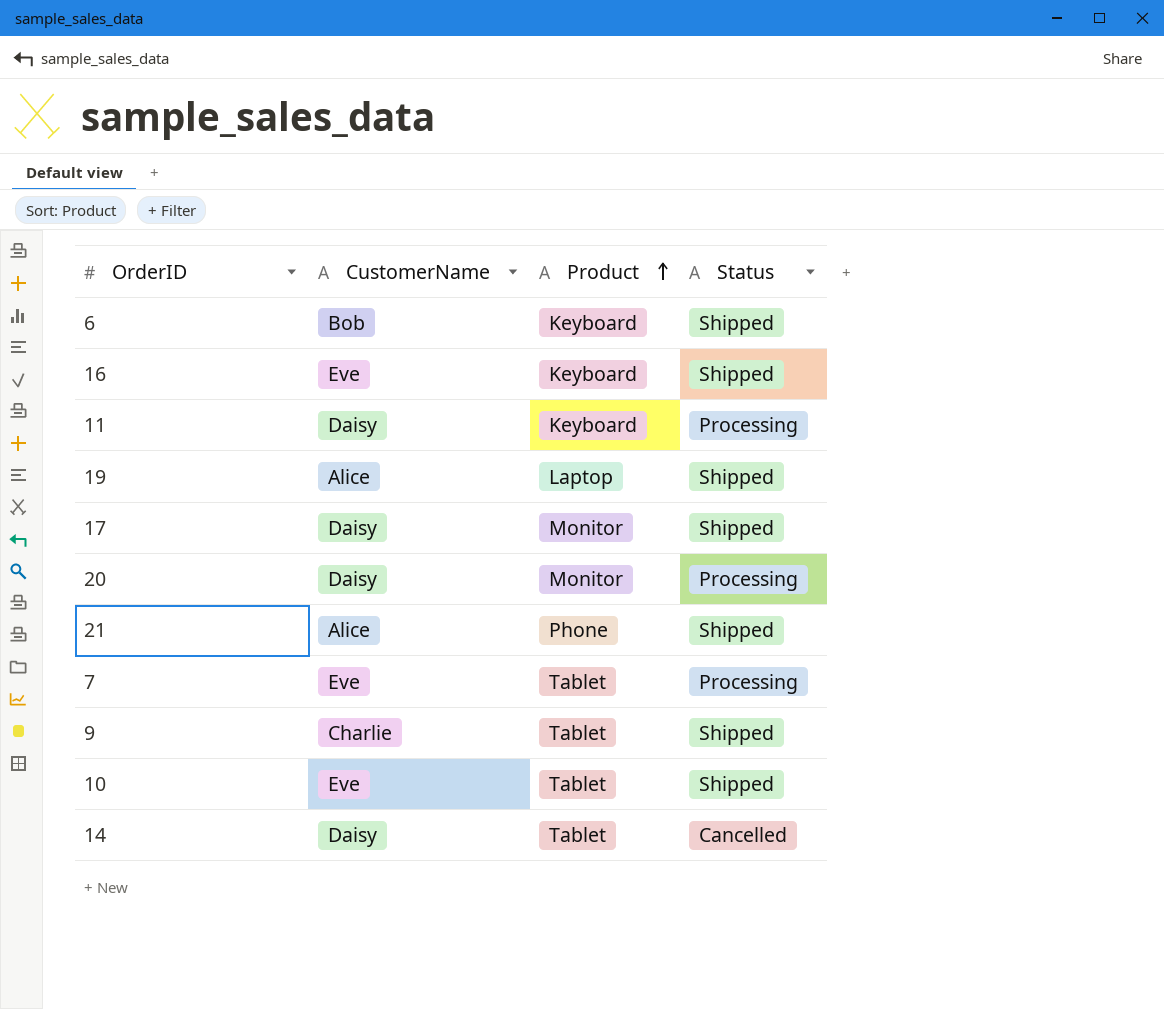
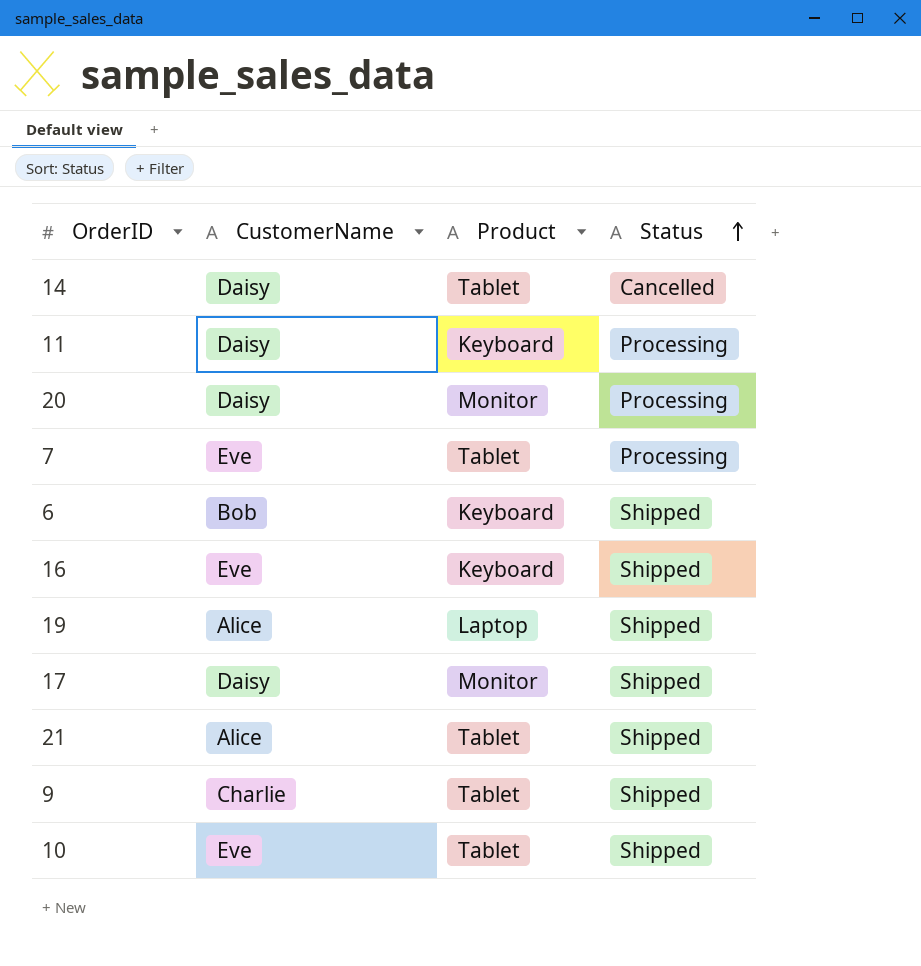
row order: Product ascending -> Status ascending
21 | Product: Phone -> Tablet

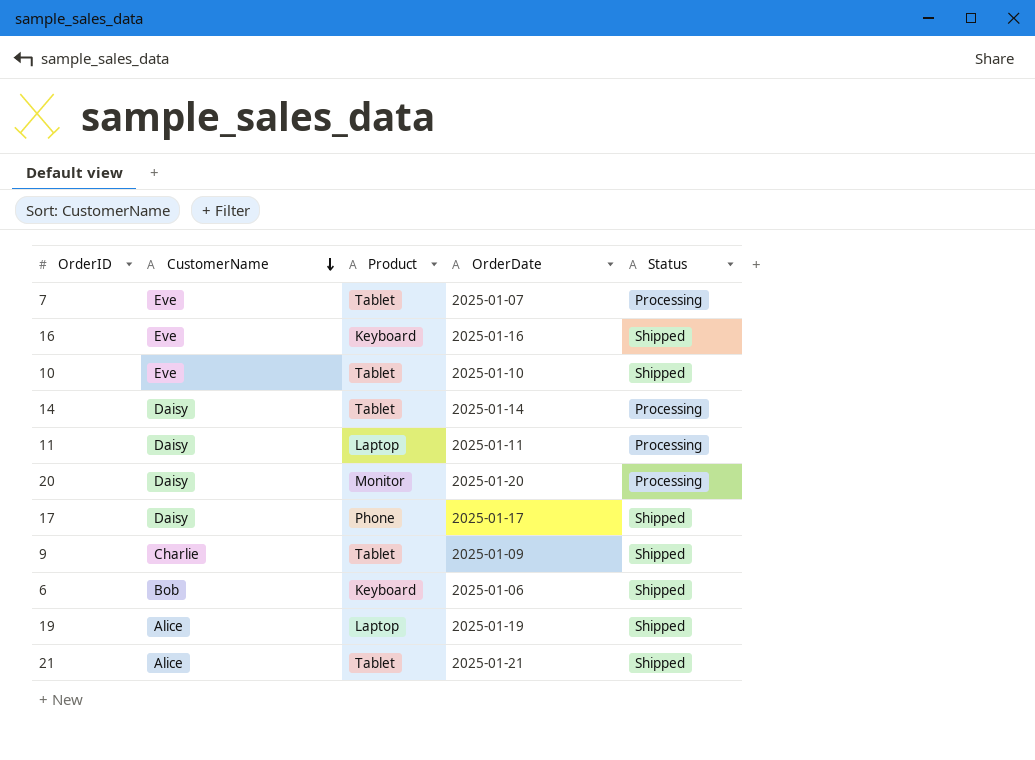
row order: Status ascending -> CustomerName descending
column OrderDate | position: none -> 4
14 | Status: Cancelled -> Processing
11 | Product: Keyboard -> Laptop
17 | Product: Monitor -> Phone

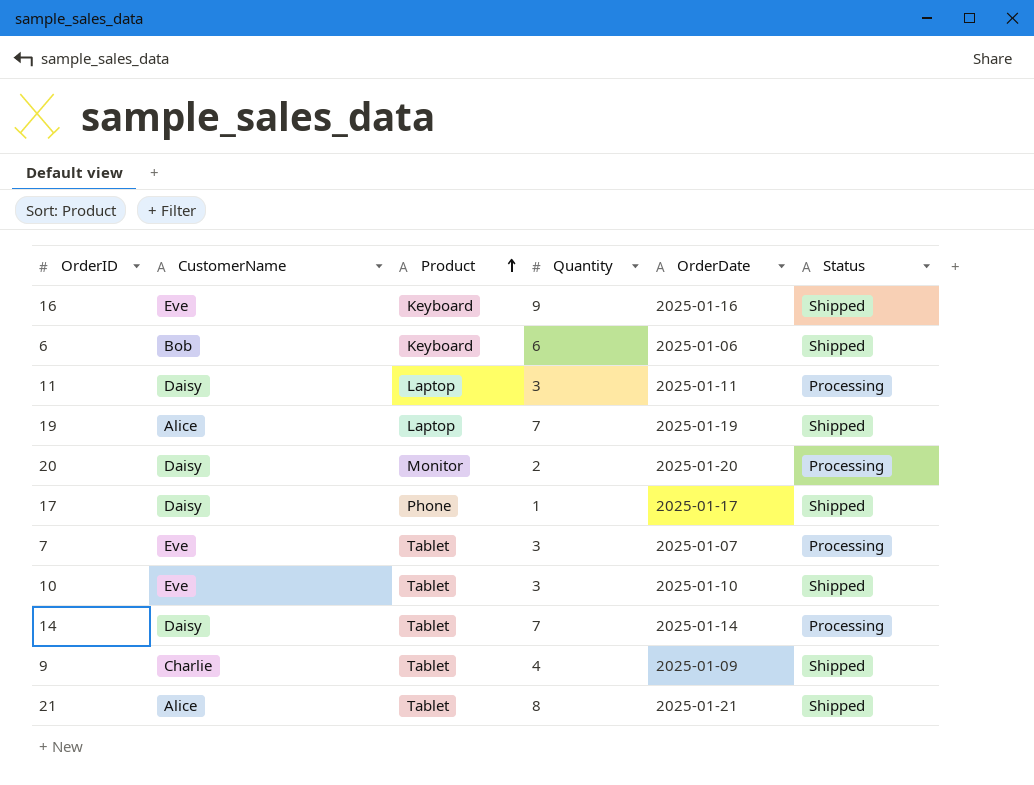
row order: CustomerName descending -> Product ascending
column Quantity | position: none -> 4

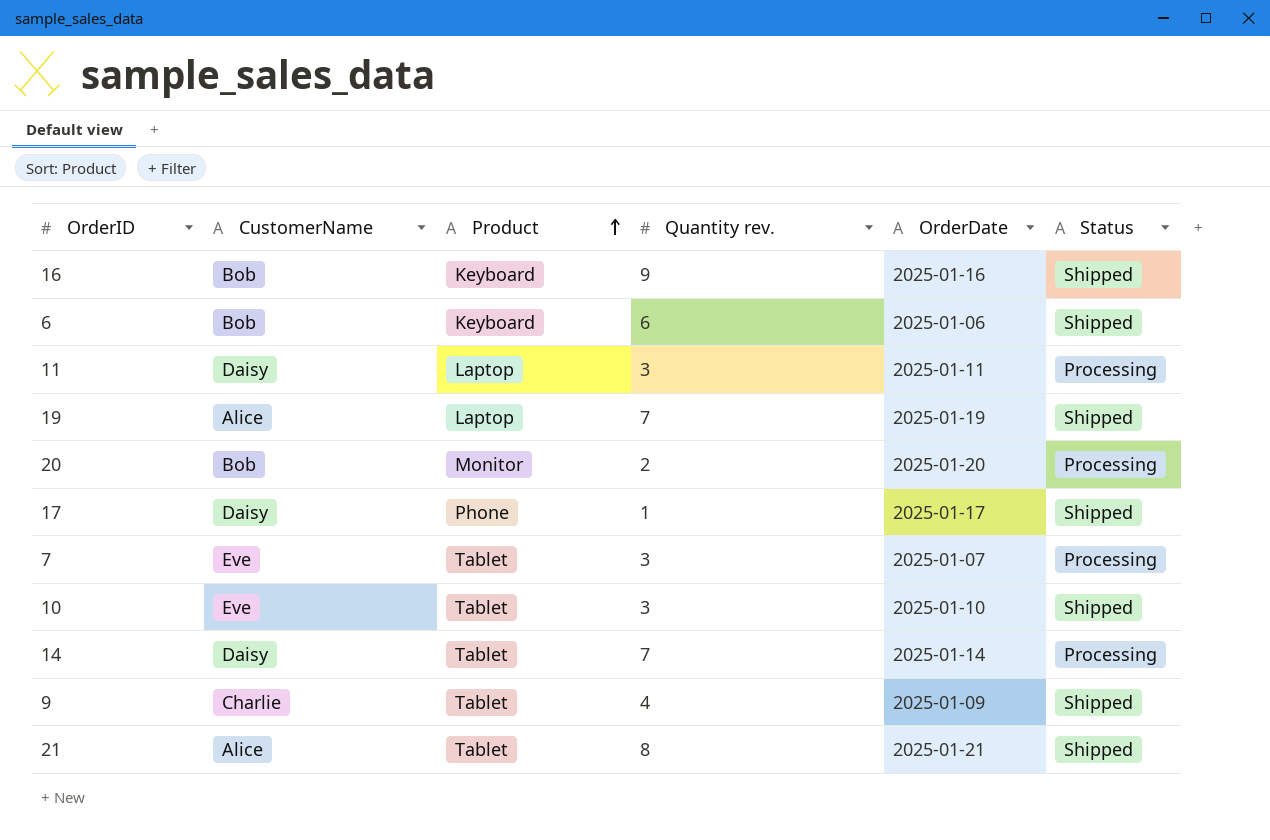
column name: Quantity -> Quantity rev.
16 | CustomerName: Eve -> Bob
20 | CustomerName: Daisy -> Bob

